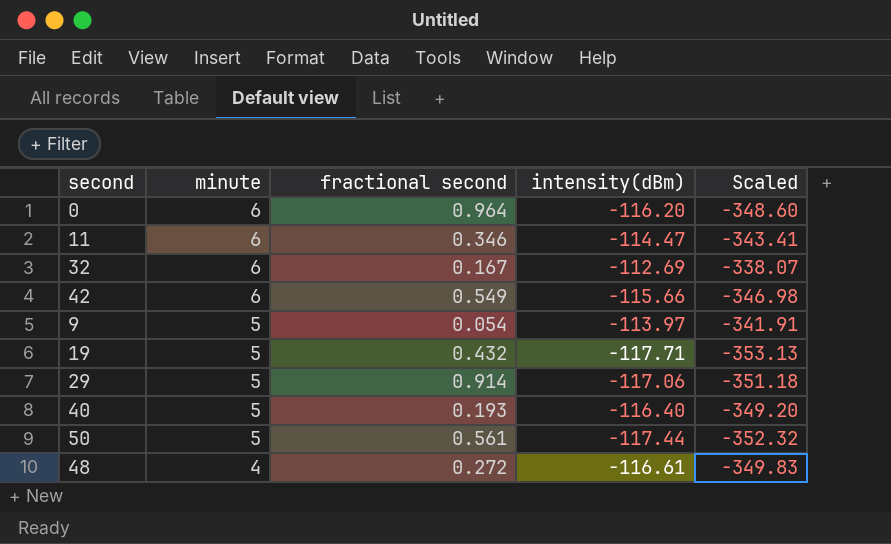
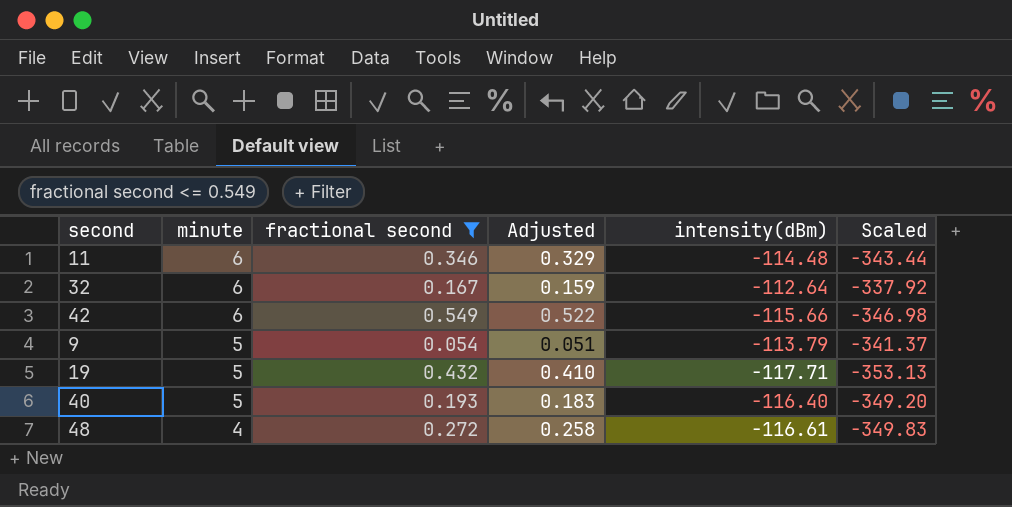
filter: none -> fractional second <= 0.549
column Adjusted | formula: none -> [fractional second] * 0.95
11 | intensity(dBm): -114.47 -> -114.48
11 | Scaled: -343.41 -> -343.44
32 | intensity(dBm): -112.69 -> -112.64
32 | Scaled: -338.07 -> -337.92
9 | intensity(dBm): -113.97 -> -113.79
9 | Scaled: -341.91 -> -341.37

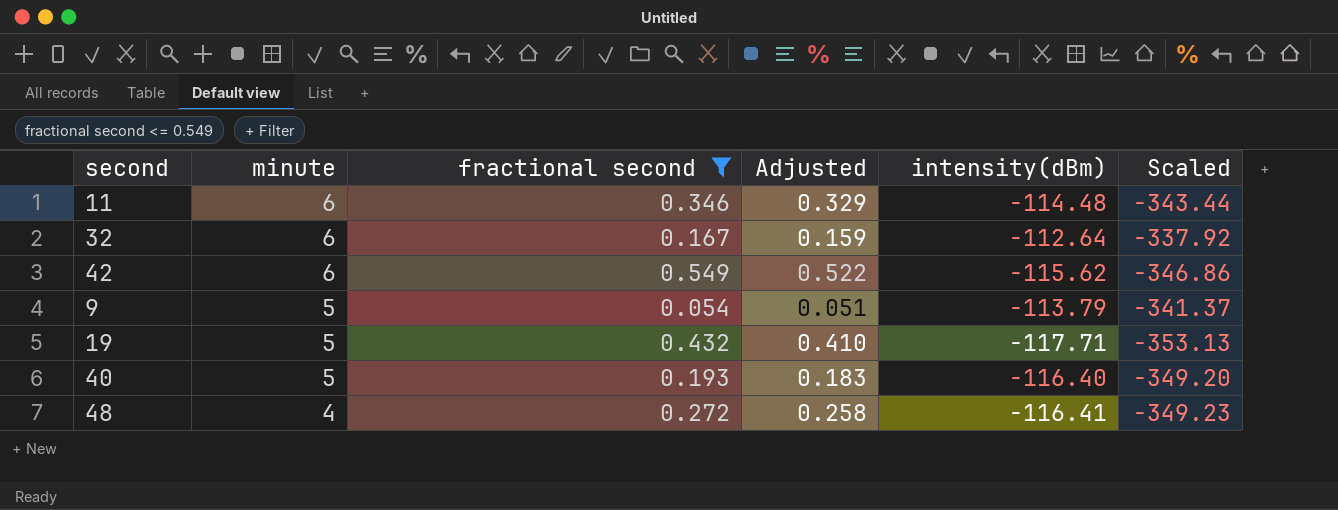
42 | intensity(dBm): -115.66 -> -115.62
42 | Scaled: -346.98 -> -346.86
48 | intensity(dBm): -116.61 -> -116.41
48 | Scaled: -349.83 -> -349.23

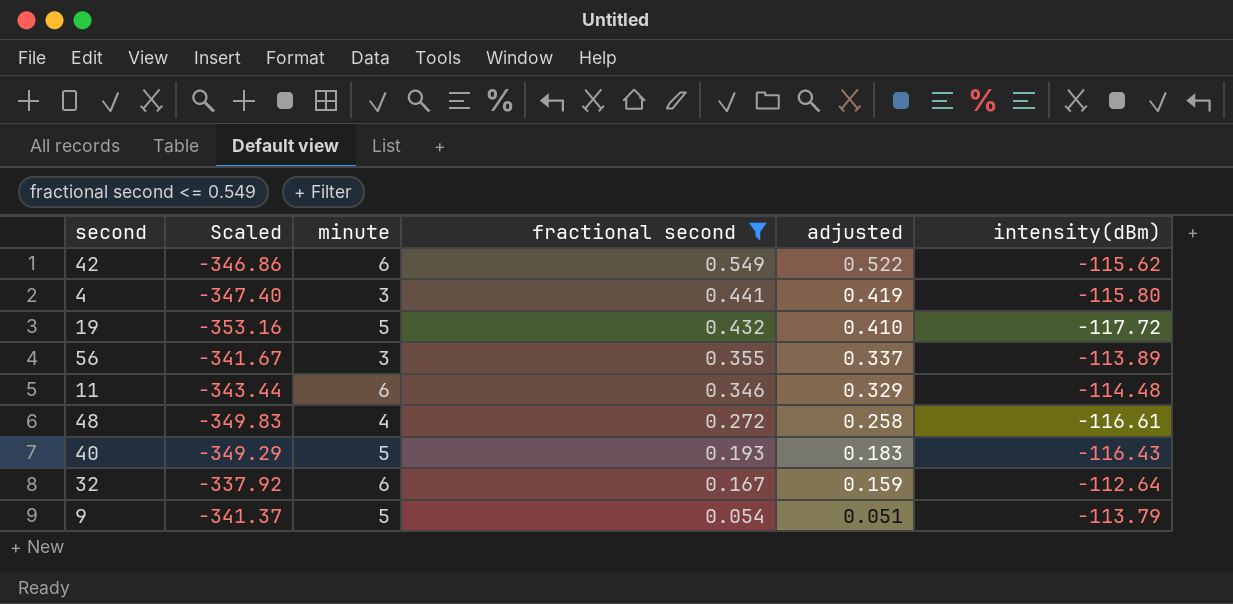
row order: minute descending -> fractional second descending
column Scaled | position: 6 -> 2
column name: Adjusted -> adjusted
row 4: none -> -347.40 | 3 | 0.441 | 0.419 | -115.80
19 | Scaled: -353.13 -> -353.16
19 | intensity(dBm): -117.71 -> -117.72
row 56: none -> -341.67 | 3 | 0.355 | 0.337 | -113.89
48 | Scaled: -349.23 -> -349.83
48 | intensity(dBm): -116.41 -> -116.61
40 | Scaled: -349.20 -> -349.29
40 | intensity(dBm): -116.40 -> -116.43

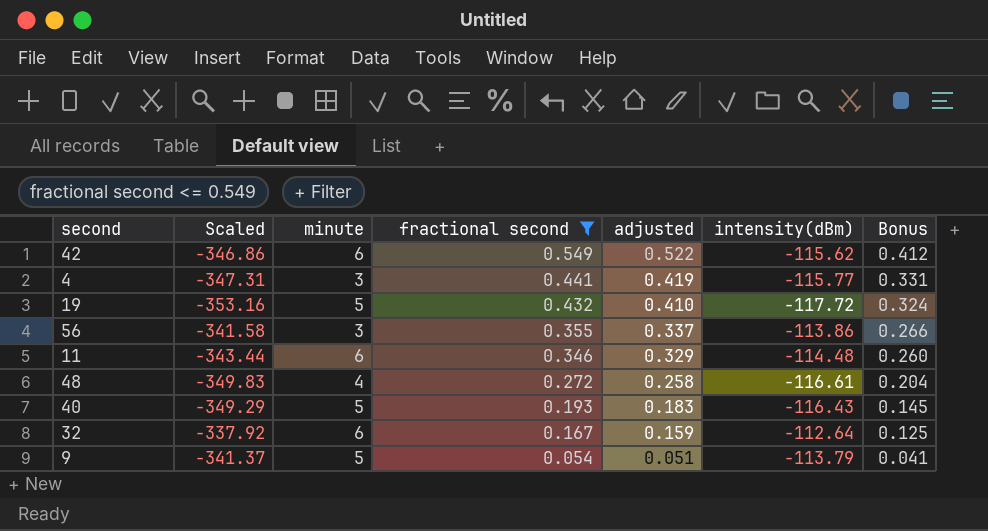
column Bonus | formula: none -> [fractional second] * 0.75
4 | Scaled: -347.40 -> -347.31
4 | intensity(dBm): -115.80 -> -115.77
56 | Scaled: -341.67 -> -341.58
56 | intensity(dBm): -113.89 -> -113.86

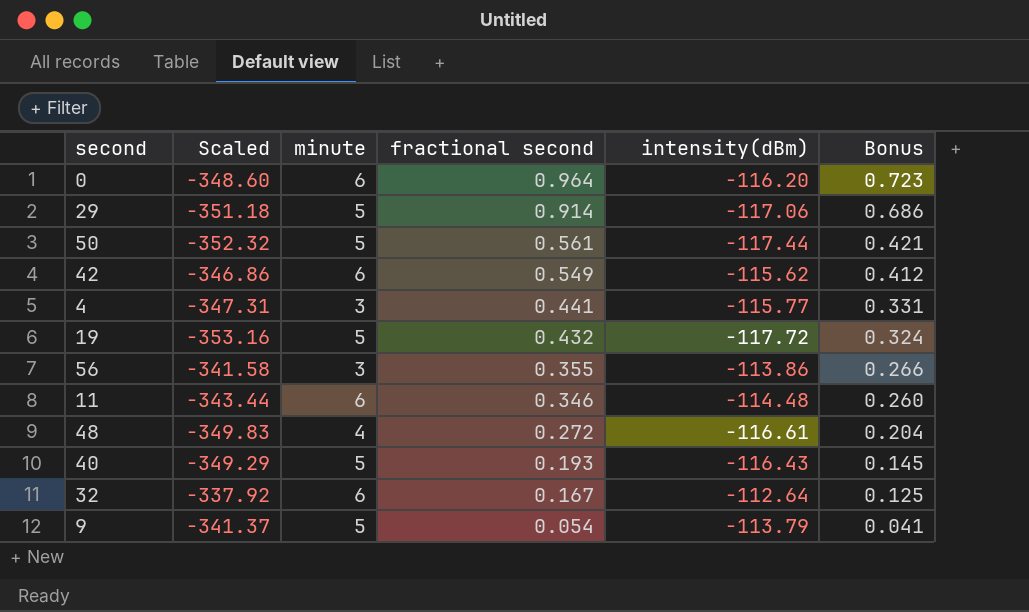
filter: fractional second <= 0.549 -> none
column adjusted | formula: [fractional second] * 0.95 -> none

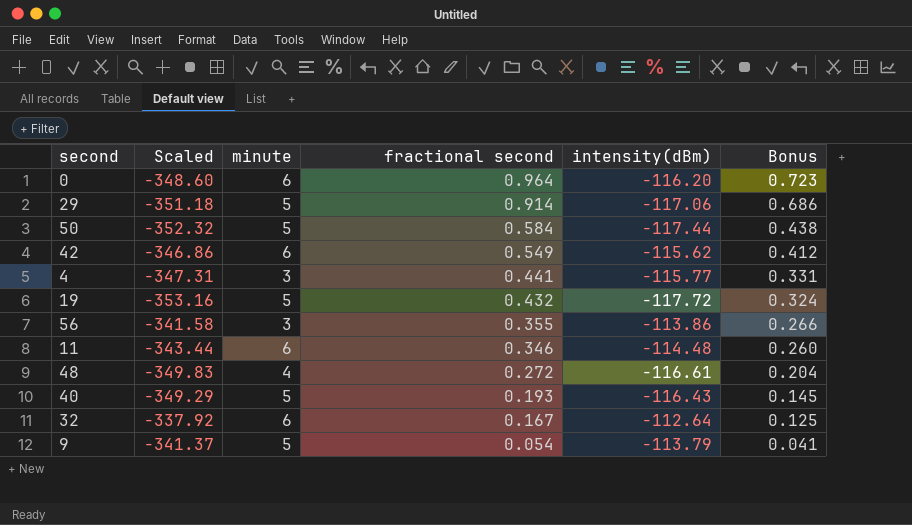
50 | fractional second: 0.561 -> 0.584
50 | Bonus: 0.421 -> 0.438

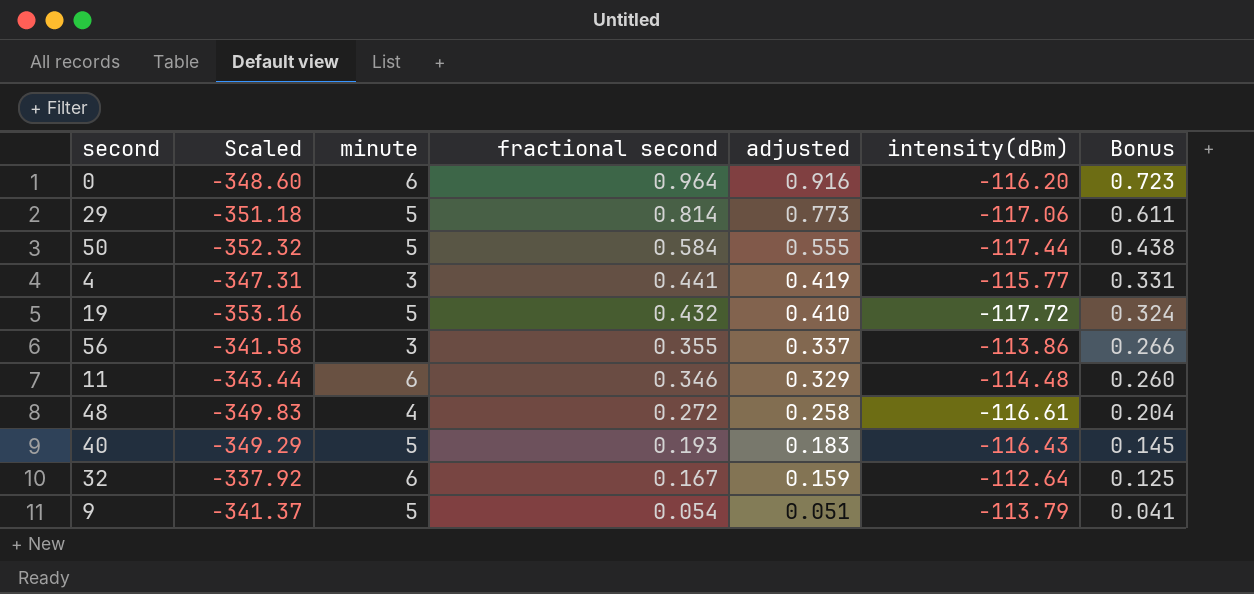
column adjusted | formula: none -> [fractional second] * 0.95
row 42: -346.86 | 6 | 0.549 | -115.62 | 0.412 -> none
29 | fractional second: 0.914 -> 0.814
29 | Bonus: 0.686 -> 0.611

